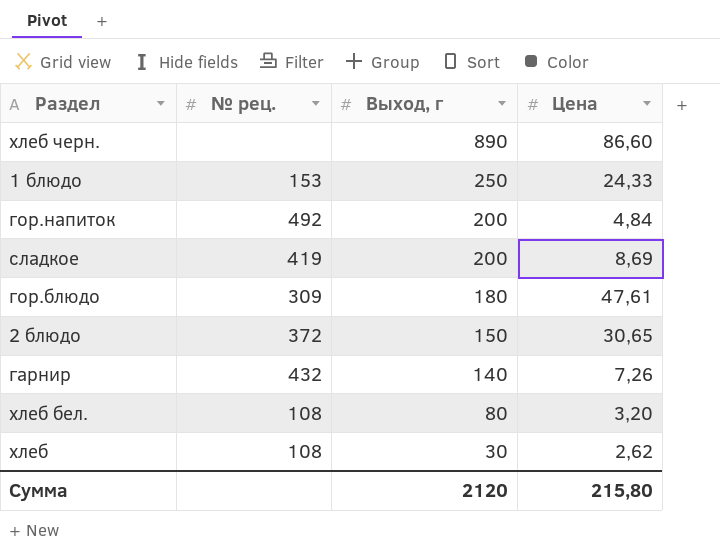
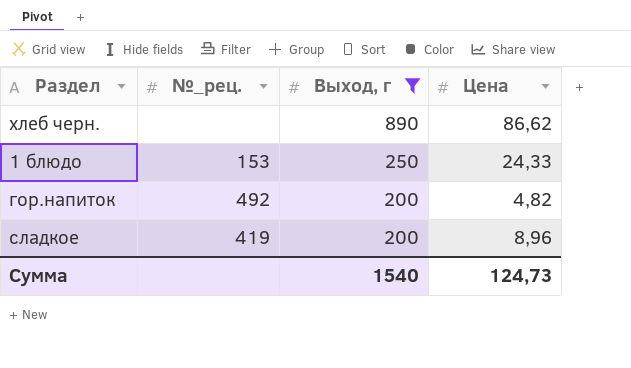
filter: none -> Выход, г >= 200
column name: № рец. -> №_рец.
хлеб черн. | Цена: 86,60 -> 86,62
гор.напиток | Цена: 4,84 -> 4,82
сладкое | Цена: 8,69 -> 8,96
Сумма | Выход, г: 2120 -> 1540
Сумма | Цена: 215,80 -> 124,73

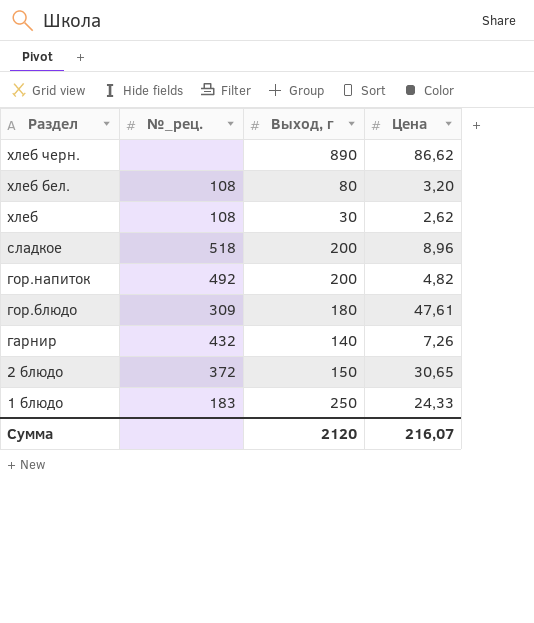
filter: Выход, г >= 200 -> none
row order: Выход, г descending -> Раздел descending
сладкое | №_рец.: 419 -> 518
1 блюдо | №_рец.: 153 -> 183
Сумма | Выход, г: 1540 -> 2120
Сумма | Цена: 124,73 -> 216,07

